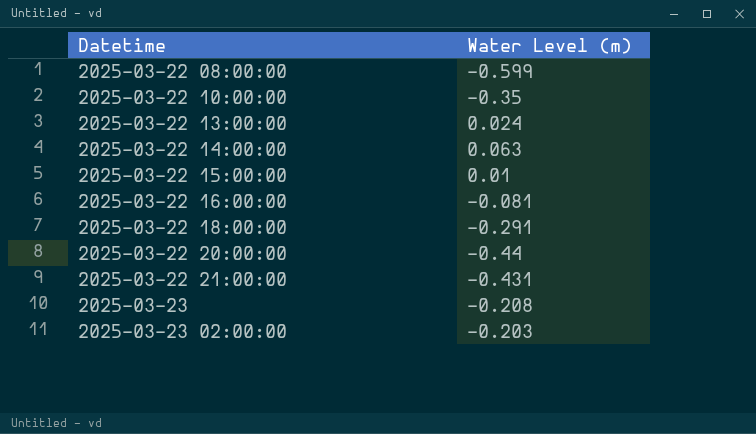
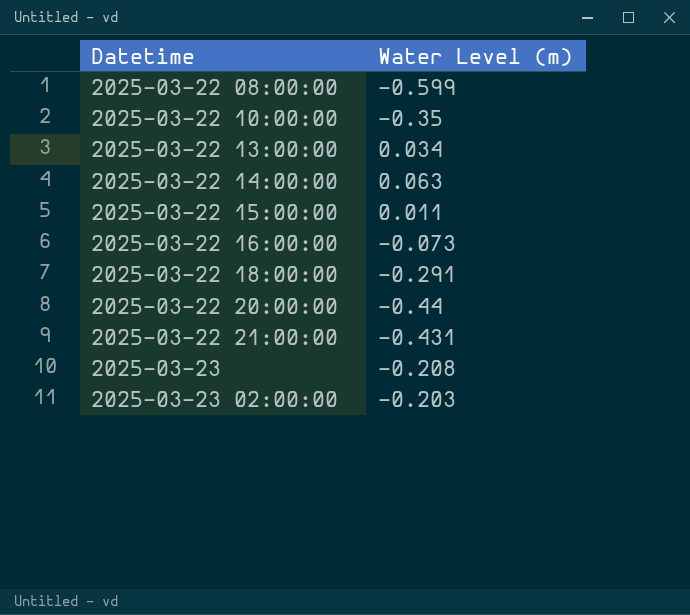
2025-03-22 13:00:00 | Water Level (m): 0.024 -> 0.034
2025-03-22 15:00:00 | Water Level (m): 0.01 -> 0.011
2025-03-22 16:00:00 | Water Level (m): -0.081 -> -0.073

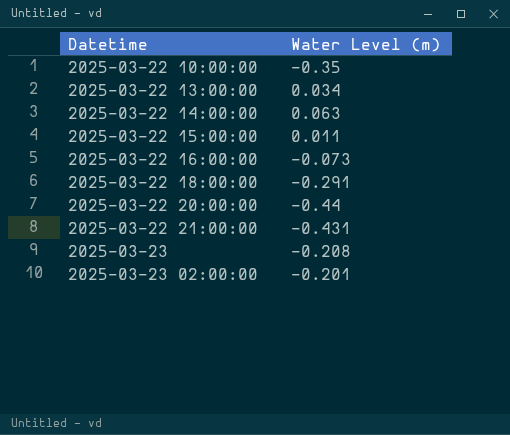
row 2025-03-22 08:00:00: -0.599 -> none
2025-03-23 02:00:00 | Water Level (m): -0.203 -> -0.201

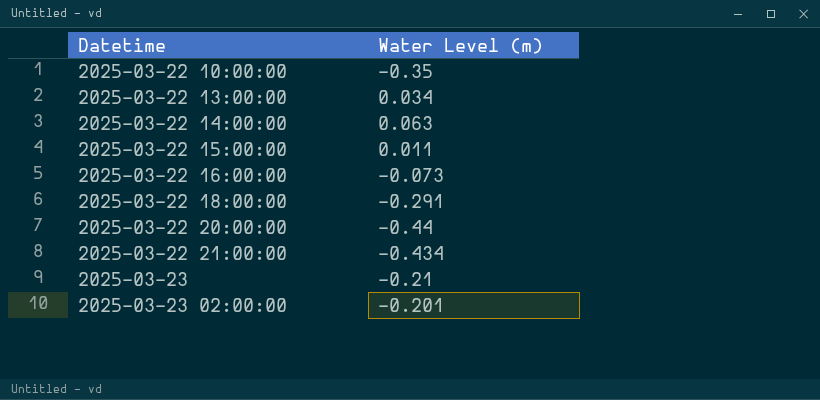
2025-03-22 21:00:00 | Water Level (m): -0.431 -> -0.434
2025-03-23 | Water Level (m): -0.208 -> -0.21

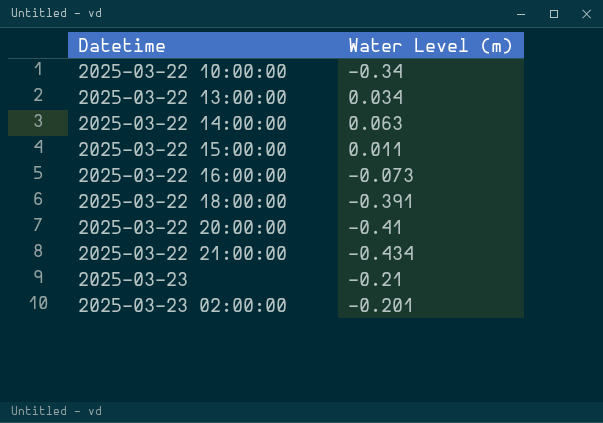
2025-03-22 10:00:00 | Water Level (m): -0.35 -> -0.34
2025-03-22 18:00:00 | Water Level (m): -0.291 -> -0.391
2025-03-22 20:00:00 | Water Level (m): -0.44 -> -0.41

